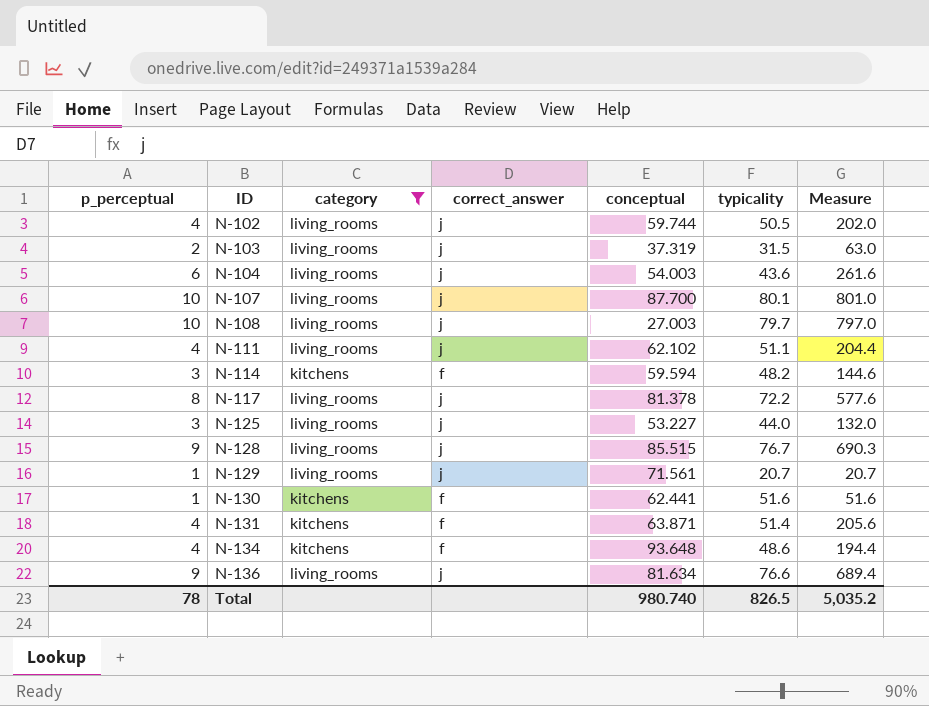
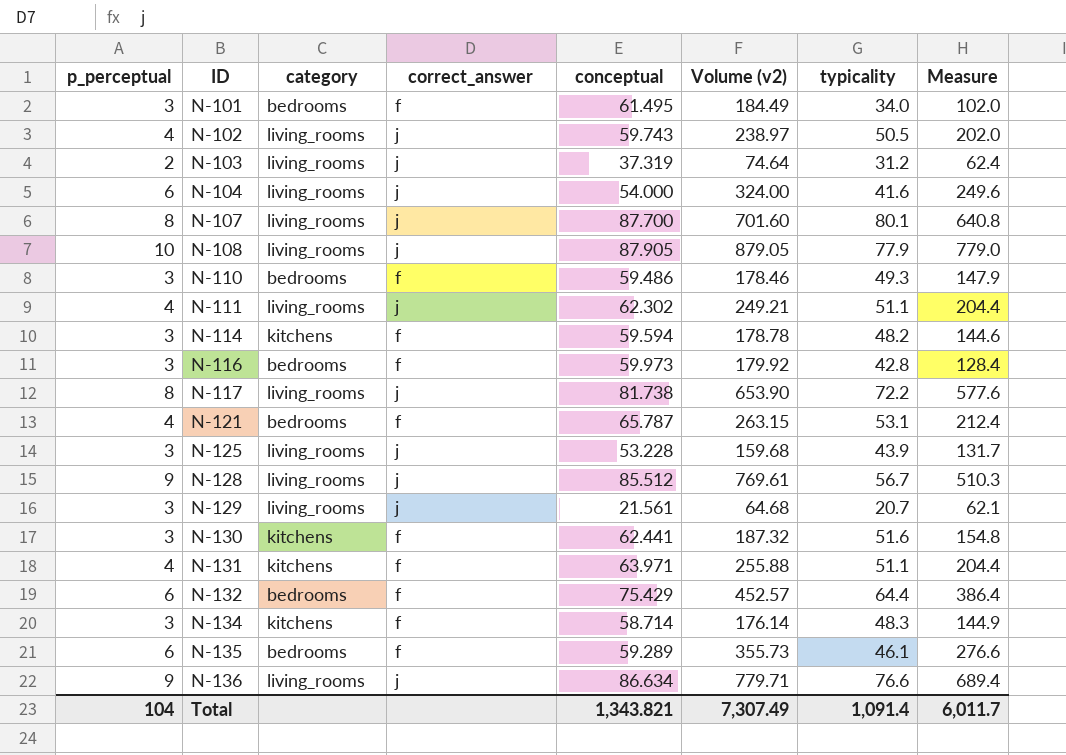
filter: category != bedrooms -> none
column Volume (v2) | formula: none -> [p_perceptual] * [conceptual]
N-102 | conceptual: 59.744 -> 59.743
N-103 | typicality: 31.5 -> 31.2
N-103 | Measure: 63.0 -> 62.4
N-104 | conceptual: 54.003 -> 54.000
N-104 | typicality: 43.6 -> 41.6
N-104 | Measure: 261.6 -> 249.6
N-107 | p_perceptual: 10 -> 8
N-107 | Measure: 801.0 -> 640.8
N-108 | conceptual: 27.003 -> 87.905
N-108 | typicality: 79.7 -> 77.9
N-108 | Measure: 797.0 -> 779.0
N-111 | conceptual: 62.102 -> 62.302
N-117 | conceptual: 81.378 -> 81.738
N-125 | conceptual: 53.227 -> 53.228
N-125 | typicality: 44.0 -> 43.9
N-125 | Measure: 132.0 -> 131.7
N-128 | conceptual: 85.515 -> 85.512
N-128 | typicality: 76.7 -> 56.7
N-128 | Measure: 690.3 -> 510.3
N-129 | p_perceptual: 1 -> 3
N-129 | conceptual: 71.561 -> 21.561
N-129 | Measure: 20.7 -> 62.1
N-130 | p_perceptual: 1 -> 3
N-130 | Measure: 51.6 -> 154.8
N-131 | conceptual: 63.871 -> 63.971
N-131 | typicality: 51.4 -> 51.1
N-131 | Measure: 205.6 -> 204.4
N-134 | p_perceptual: 4 -> 3
N-134 | conceptual: 93.648 -> 58.714
N-134 | typicality: 48.6 -> 48.3
N-134 | Measure: 194.4 -> 144.9
N-136 | conceptual: 81.634 -> 86.634
Total | p_perceptual: 78 -> 104
Total | conceptual: 980.740 -> 1,343.821
Total | typicality: 826.5 -> 1,091.4
Total | Measure: 5,035.2 -> 6,011.7

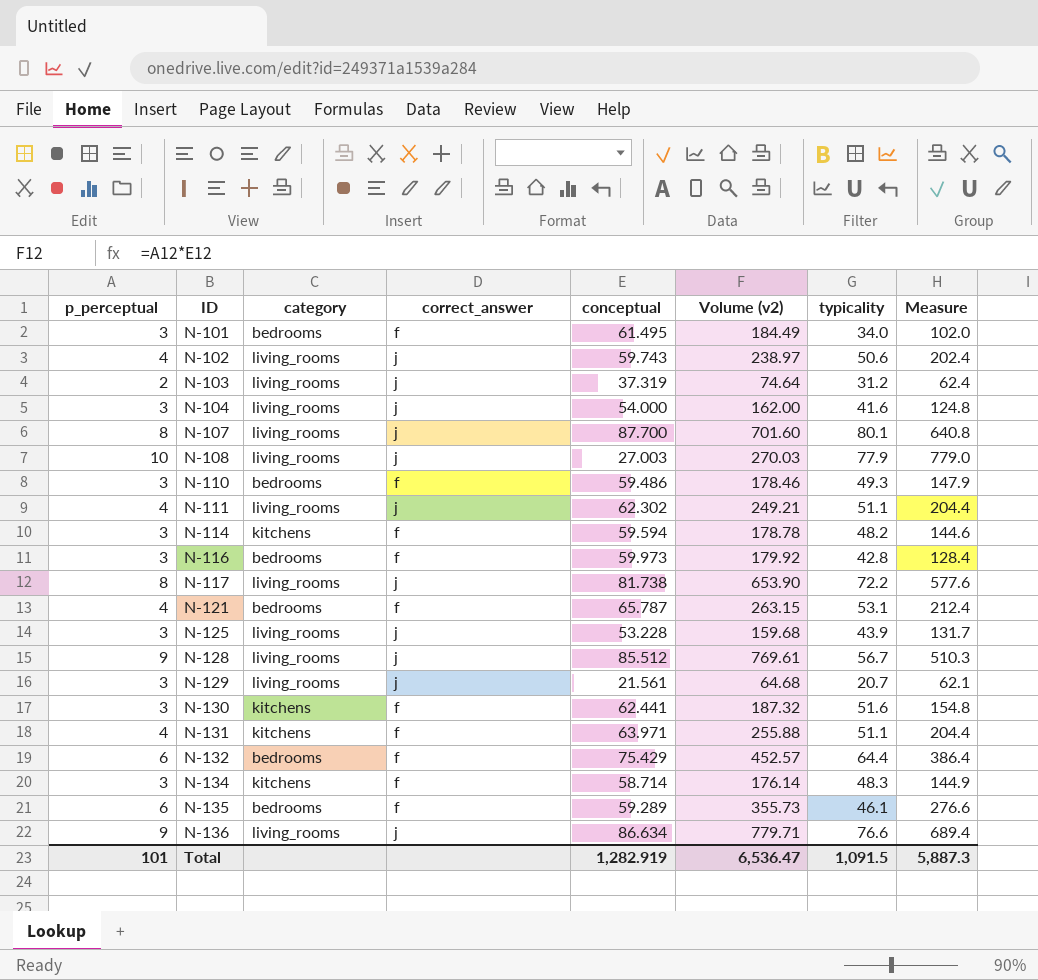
N-102 | typicality: 50.5 -> 50.6
N-102 | Measure: 202.0 -> 202.4
N-104 | p_perceptual: 6 -> 3
N-104 | Volume (v2): 324.00 -> 162.00
N-104 | Measure: 249.6 -> 124.8
N-108 | conceptual: 87.905 -> 27.003
N-108 | Volume (v2): 879.05 -> 270.03
Total | p_perceptual: 104 -> 101
Total | conceptual: 1,343.821 -> 1,282.919
Total | Volume (v2): 7,307.49 -> 6,536.47
Total | typicality: 1,091.4 -> 1,091.5
Total | Measure: 6,011.7 -> 5,887.3

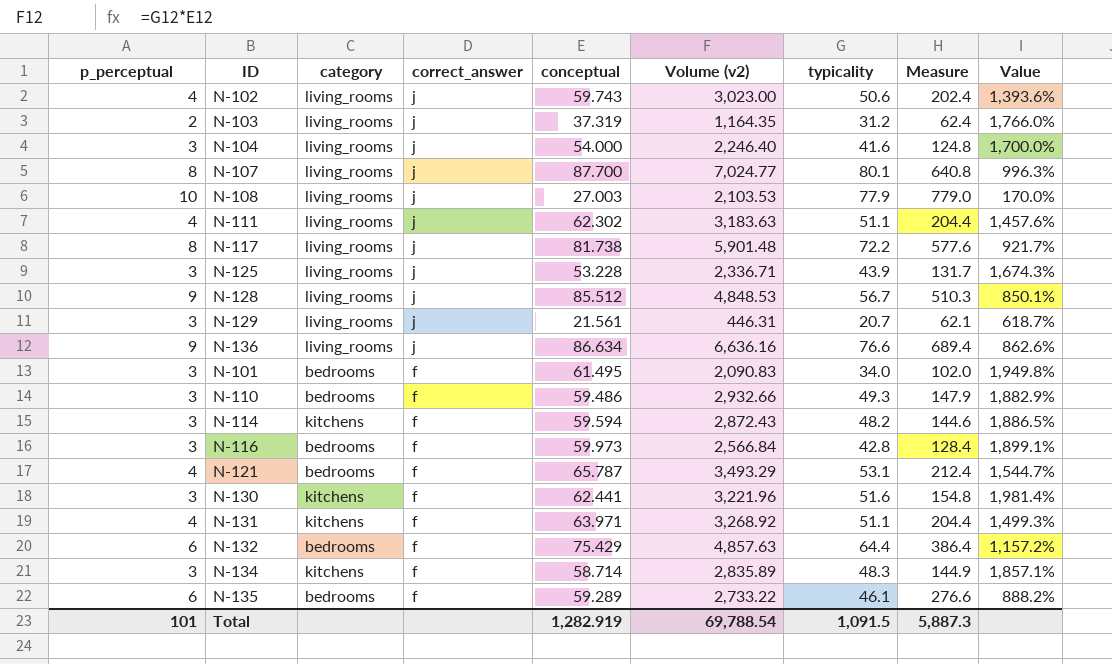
row order: ID ascending -> correct_answer descending
column Volume (v2) | formula: [p_perceptual] * [conceptual] -> [conceptual] * [typicality]
column Value | formula: none -> ([conceptual] - [p_perceptual]) / [p_perceptual]
Total | Volume (v2): 6,536.47 -> 69,788.54

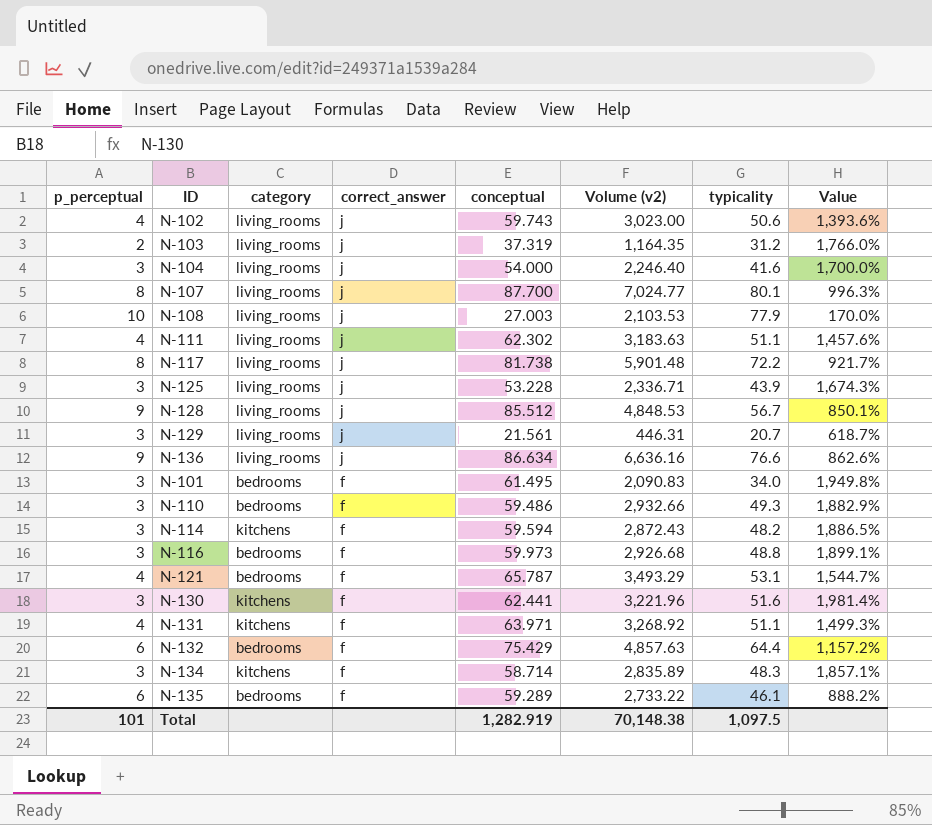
column Measure | formula: [p_perceptual] * [typicality] -> none
N-116 | Volume (v2): 2,566.84 -> 2,926.68
N-116 | typicality: 42.8 -> 48.8
Total | Volume (v2): 69,788.54 -> 70,148.38
Total | typicality: 1,091.5 -> 1,097.5

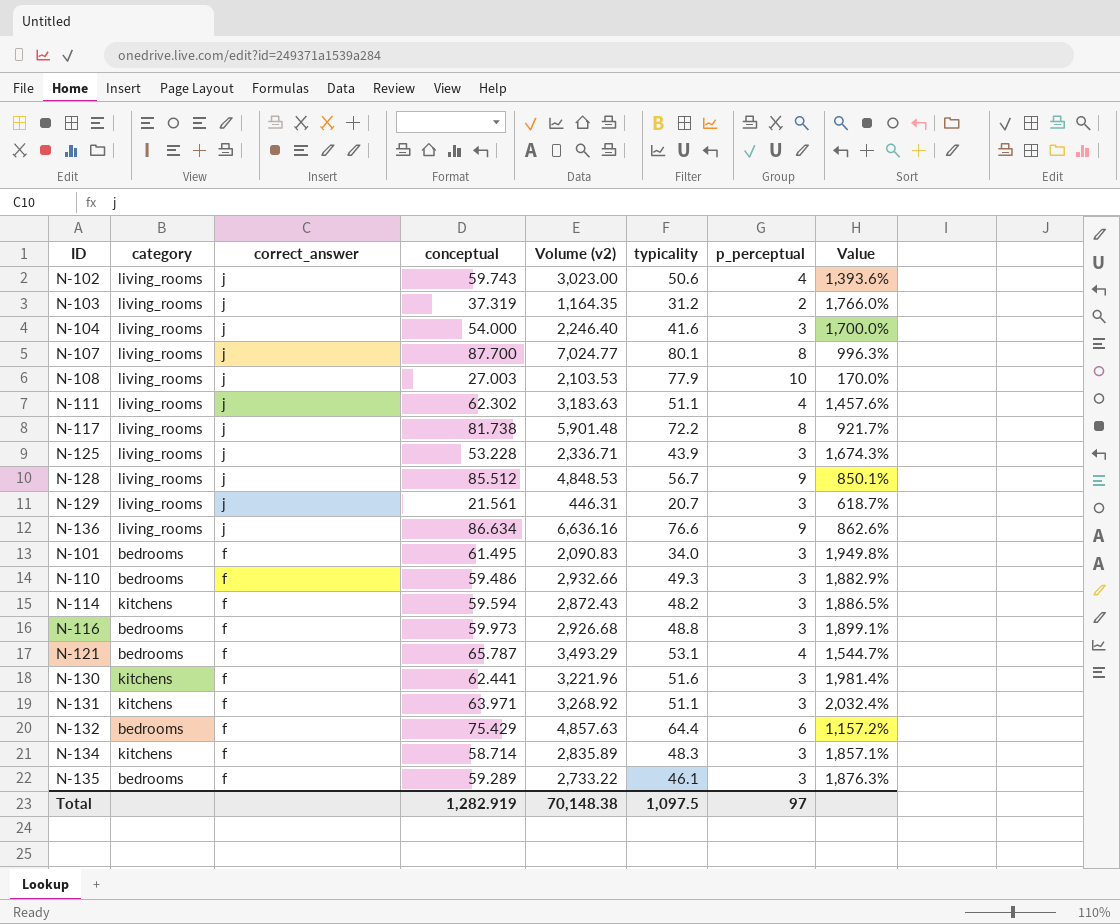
column p_perceptual | position: 1 -> 7
N-131 | p_perceptual: 4 -> 3
N-131 | Value: 1,499.3% -> 2,032.4%
N-135 | p_perceptual: 6 -> 3
N-135 | Value: 888.2% -> 1,876.3%
Total | p_perceptual: 101 -> 97

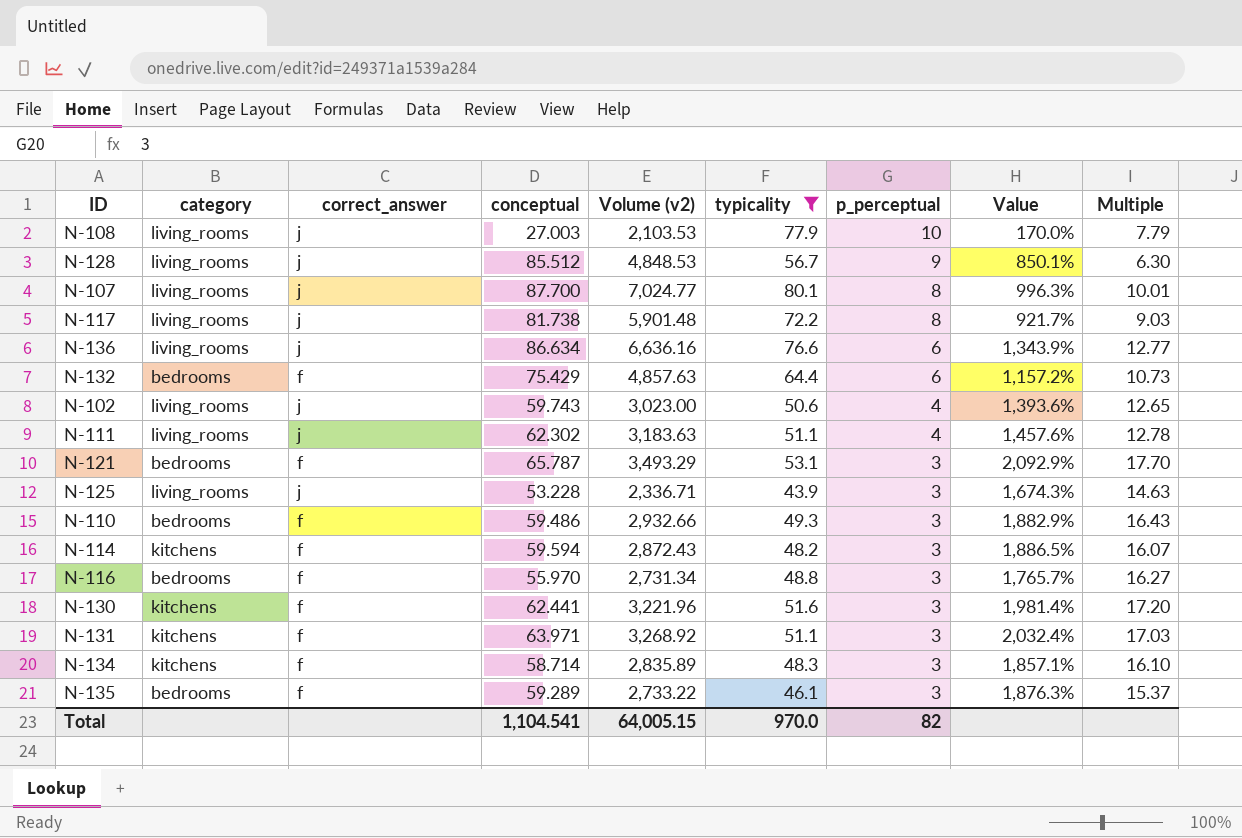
filter: none -> typicality >= 43.9
row order: correct_answer descending -> p_perceptual descending
column Multiple | formula: none -> [typicality] / [p_perceptual]
N-136 | p_perceptual: 9 -> 6
N-136 | Value: 862.6% -> 1,343.9%
N-121 | p_perceptual: 4 -> 3
N-121 | Value: 1,544.7% -> 2,092.9%
N-116 | conceptual: 59.973 -> 55.970
N-116 | Volume (v2): 2,926.68 -> 2,731.34
N-116 | Value: 1,899.1% -> 1,765.7%
Total | conceptual: 1,282.919 -> 1,104.541
Total | Volume (v2): 70,148.38 -> 64,005.15
Total | typicality: 1,097.5 -> 970.0
Total | p_perceptual: 97 -> 82

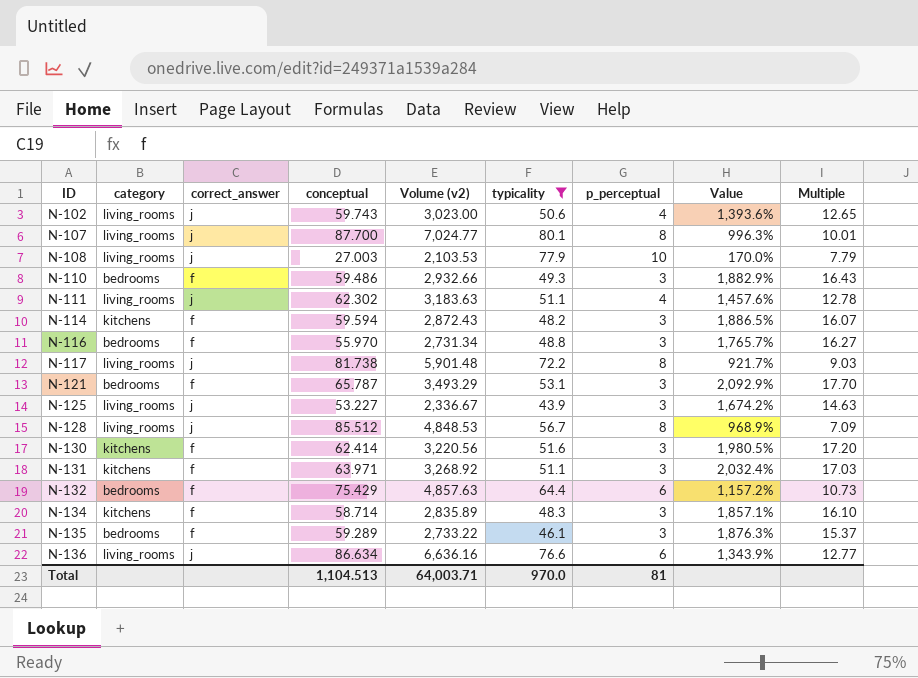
row order: p_perceptual descending -> ID ascending
N-125 | conceptual: 53.228 -> 53.227
N-125 | Volume (v2): 2,336.71 -> 2,336.67
N-125 | Value: 1,674.3% -> 1,674.2%
N-128 | p_perceptual: 9 -> 8
N-128 | Value: 850.1% -> 968.9%
N-128 | Multiple: 6.30 -> 7.09
N-130 | conceptual: 62.441 -> 62.414
N-130 | Volume (v2): 3,221.96 -> 3,220.56
N-130 | Value: 1,981.4% -> 1,980.5%
Total | conceptual: 1,104.541 -> 1,104.513
Total | Volume (v2): 64,005.15 -> 64,003.71
Total | p_perceptual: 82 -> 81

